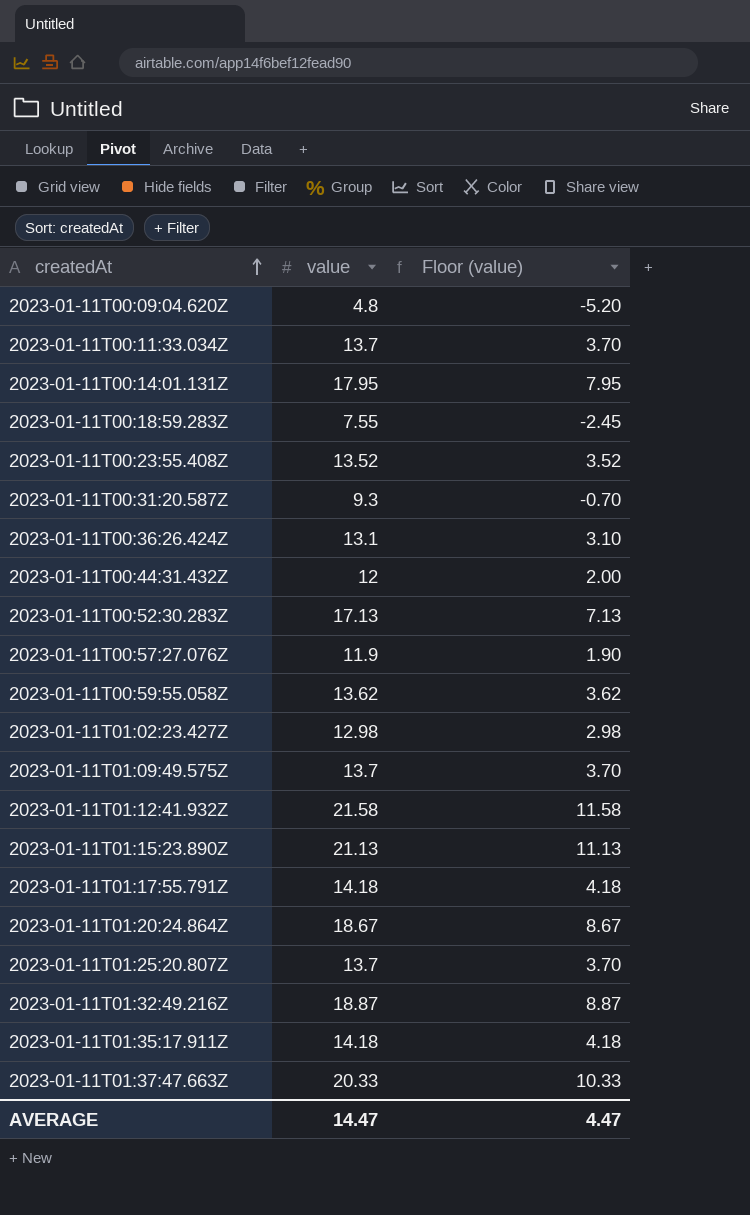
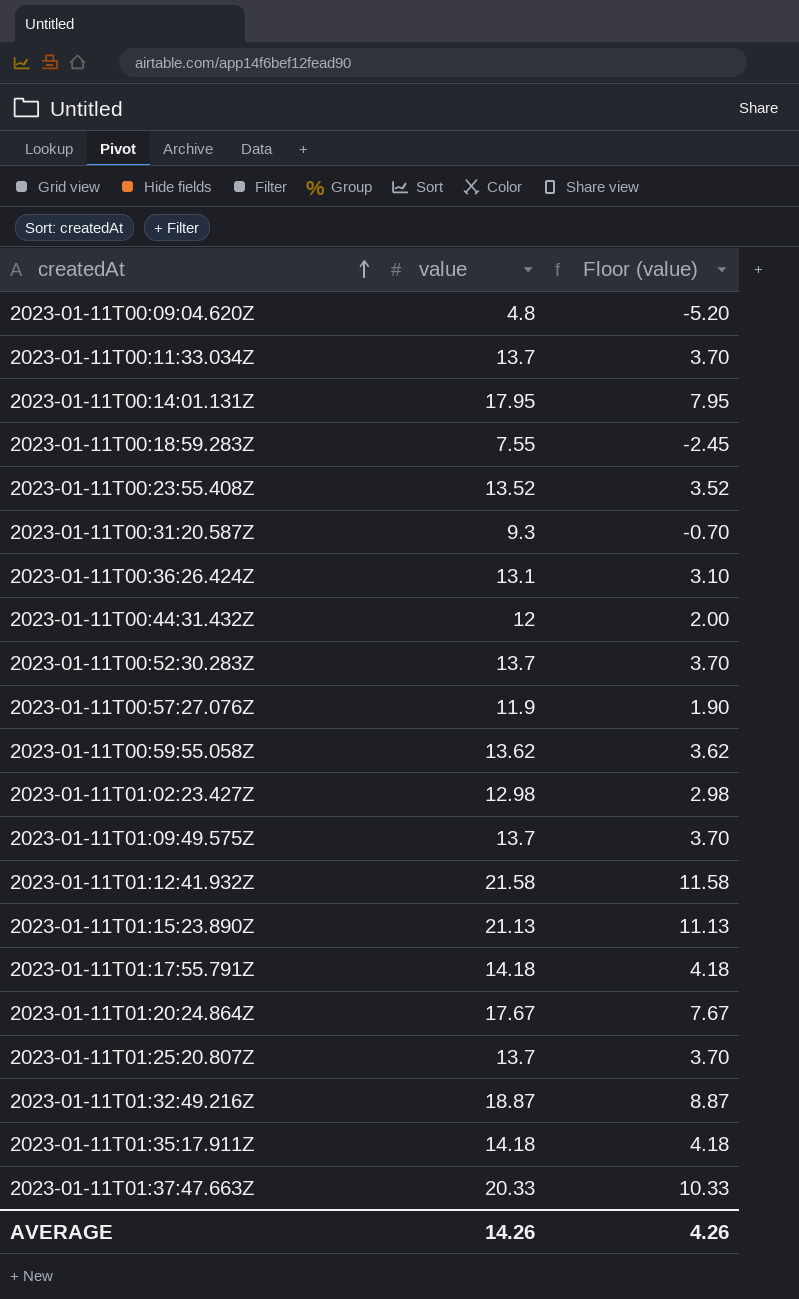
2023-01-11T00:52:30.283Z | value: 17.13 -> 13.7
2023-01-11T00:52:30.283Z | Floor (value): 7.13 -> 3.70
2023-01-11T01:20:24.864Z | value: 18.67 -> 17.67
2023-01-11T01:20:24.864Z | Floor (value): 8.67 -> 7.67
AVERAGE | value: 14.47 -> 14.26
AVERAGE | Floor (value): 4.47 -> 4.26

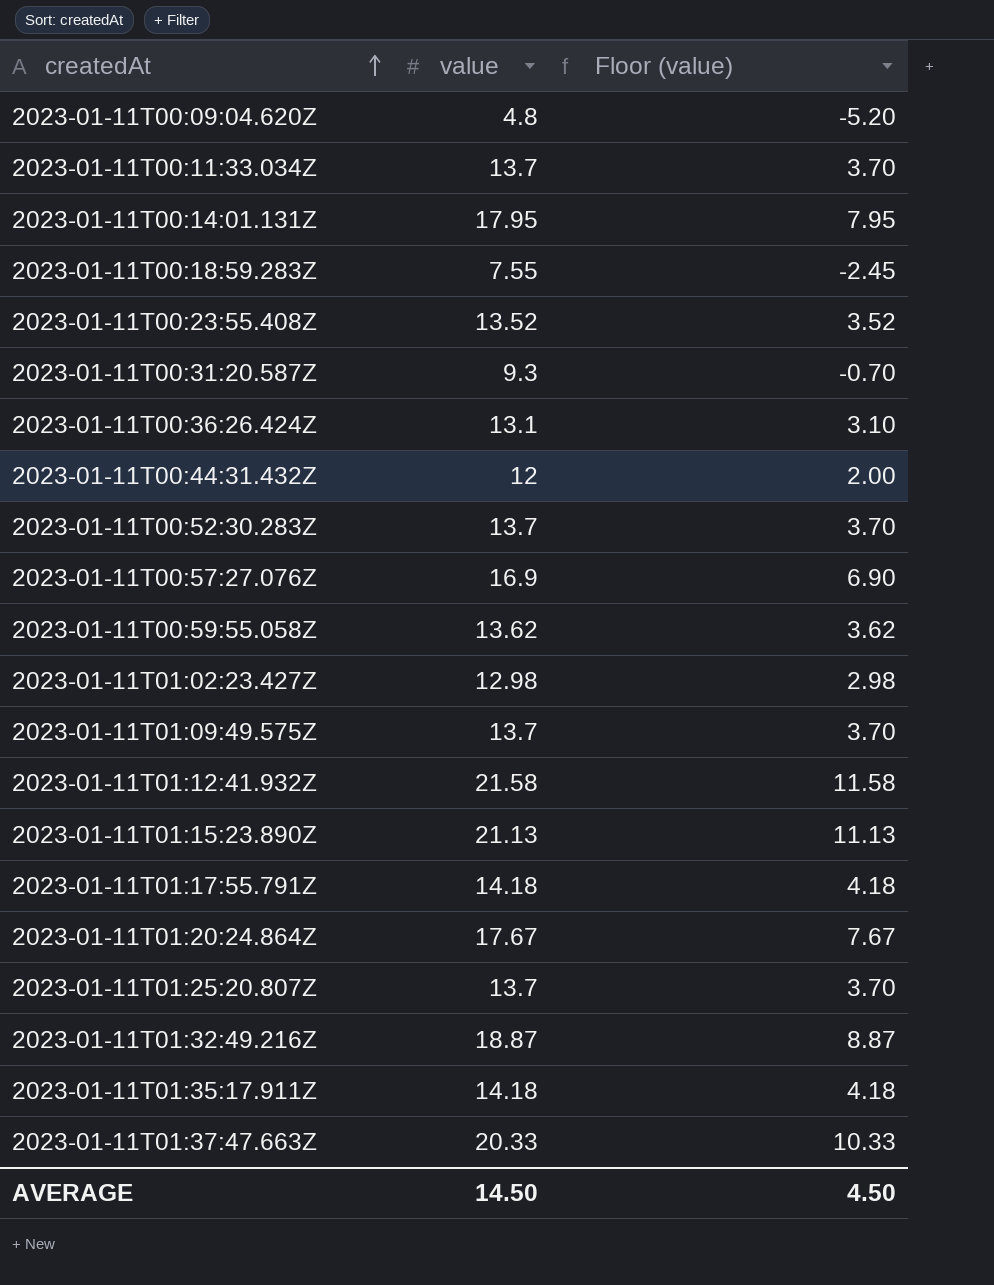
2023-01-11T00:57:27.076Z | value: 11.9 -> 16.9
2023-01-11T00:57:27.076Z | Floor (value): 1.90 -> 6.90
AVERAGE | value: 14.26 -> 14.50
AVERAGE | Floor (value): 4.26 -> 4.50

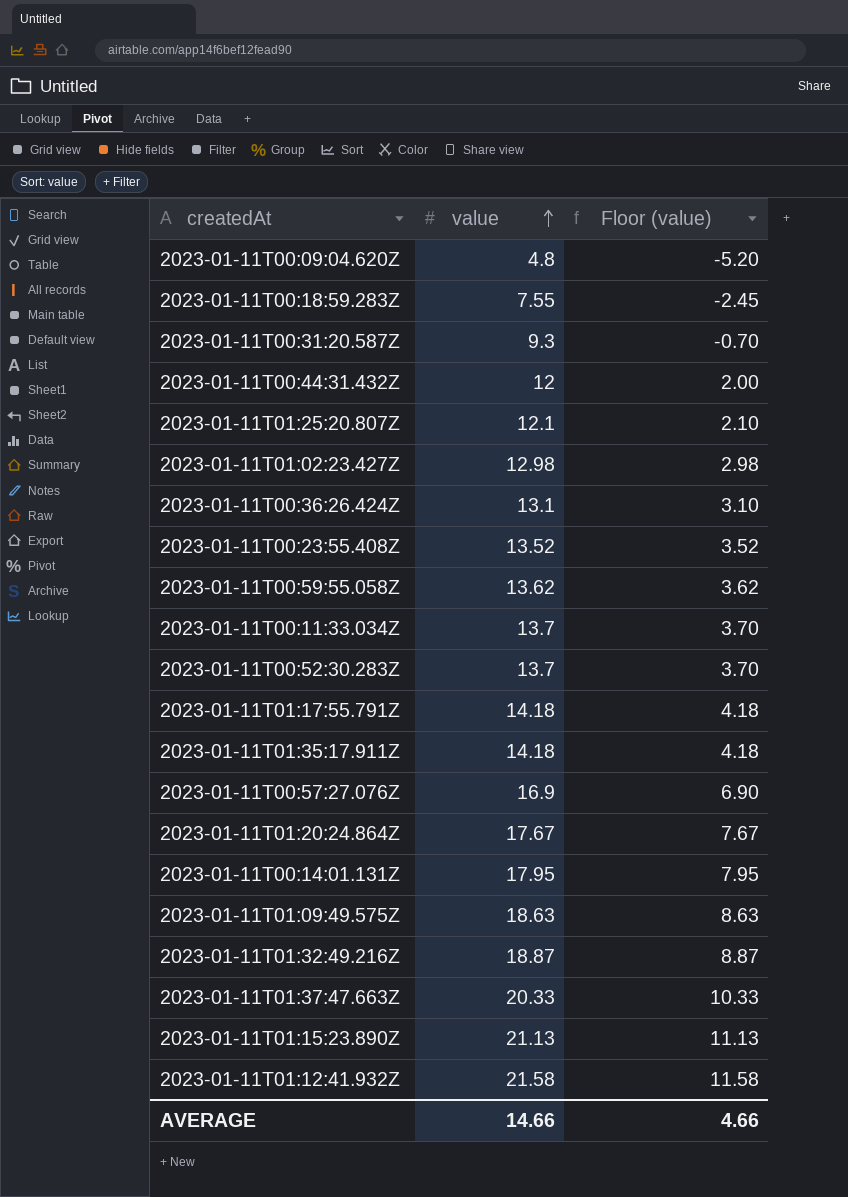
row order: createdAt ascending -> value ascending
2023-01-11T01:25:20.807Z | value: 13.7 -> 12.1
2023-01-11T01:25:20.807Z | Floor (value): 3.70 -> 2.10
2023-01-11T01:09:49.575Z | value: 13.7 -> 18.63
2023-01-11T01:09:49.575Z | Floor (value): 3.70 -> 8.63
AVERAGE | value: 14.50 -> 14.66
AVERAGE | Floor (value): 4.50 -> 4.66

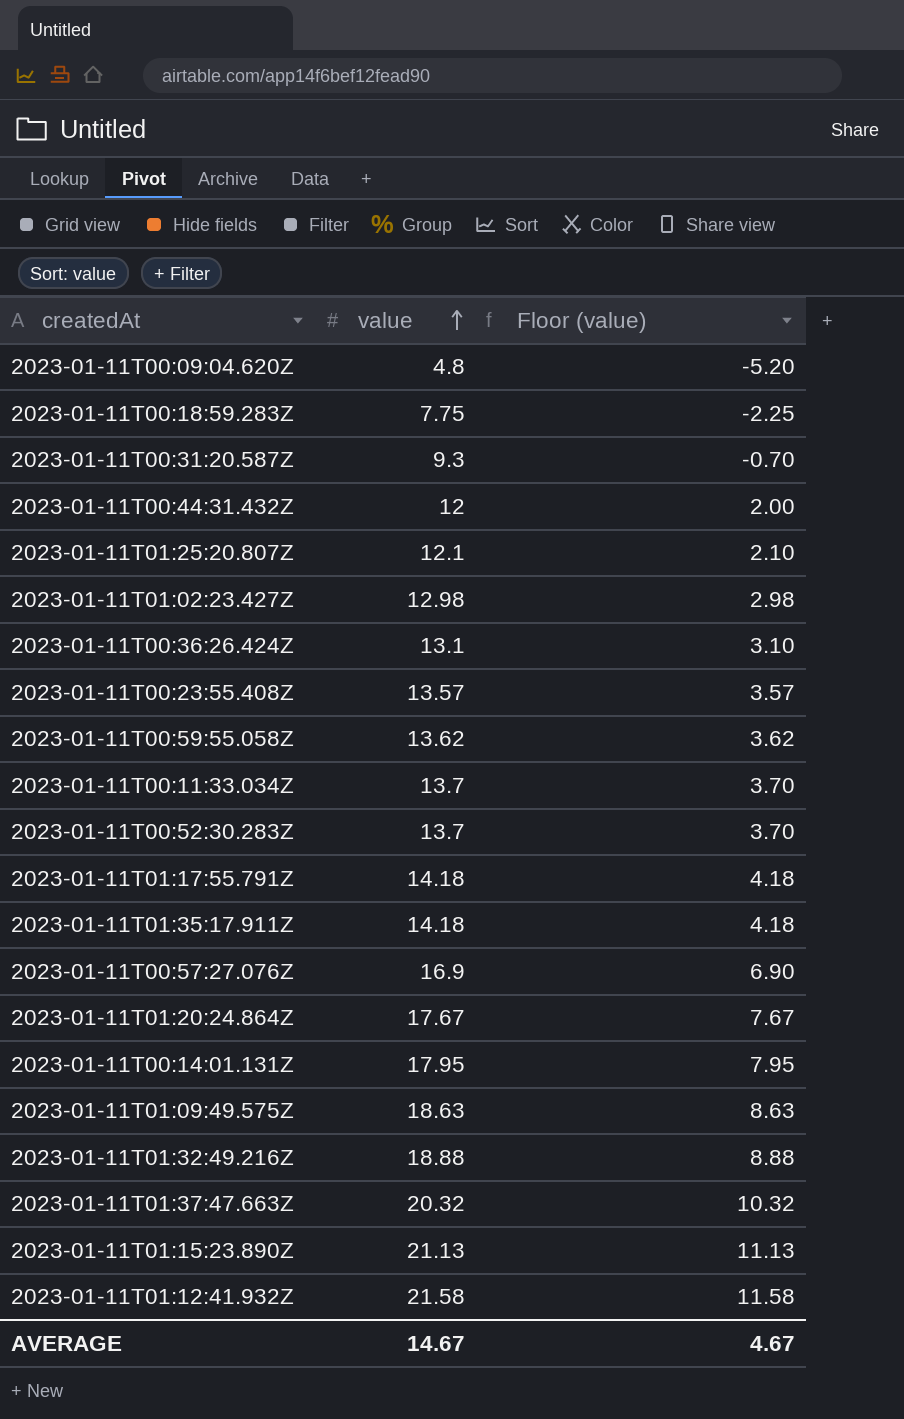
2023-01-11T00:18:59.283Z | value: 7.55 -> 7.75
2023-01-11T00:18:59.283Z | Floor (value): -2.45 -> -2.25
2023-01-11T00:23:55.408Z | value: 13.52 -> 13.57
2023-01-11T00:23:55.408Z | Floor (value): 3.52 -> 3.57
2023-01-11T01:32:49.216Z | value: 18.87 -> 18.88
2023-01-11T01:32:49.216Z | Floor (value): 8.87 -> 8.88
2023-01-11T01:37:47.663Z | value: 20.33 -> 20.32
2023-01-11T01:37:47.663Z | Floor (value): 10.33 -> 10.32
AVERAGE | value: 14.66 -> 14.67
AVERAGE | Floor (value): 4.66 -> 4.67

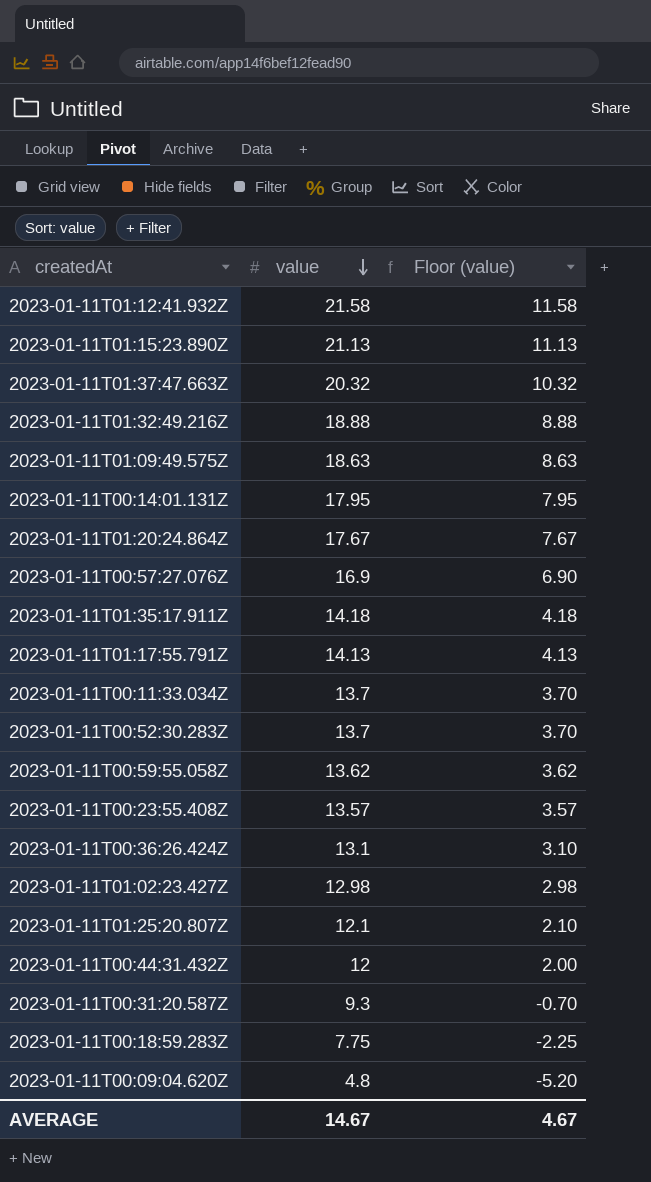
row order: value ascending -> value descending
2023-01-11T01:17:55.791Z | value: 14.18 -> 14.13
2023-01-11T01:17:55.791Z | Floor (value): 4.18 -> 4.13

